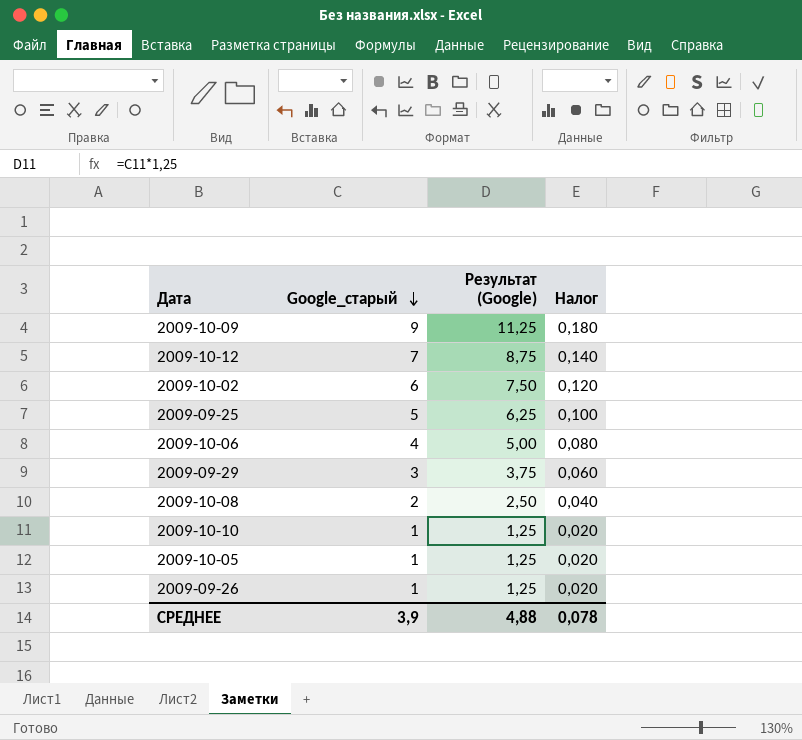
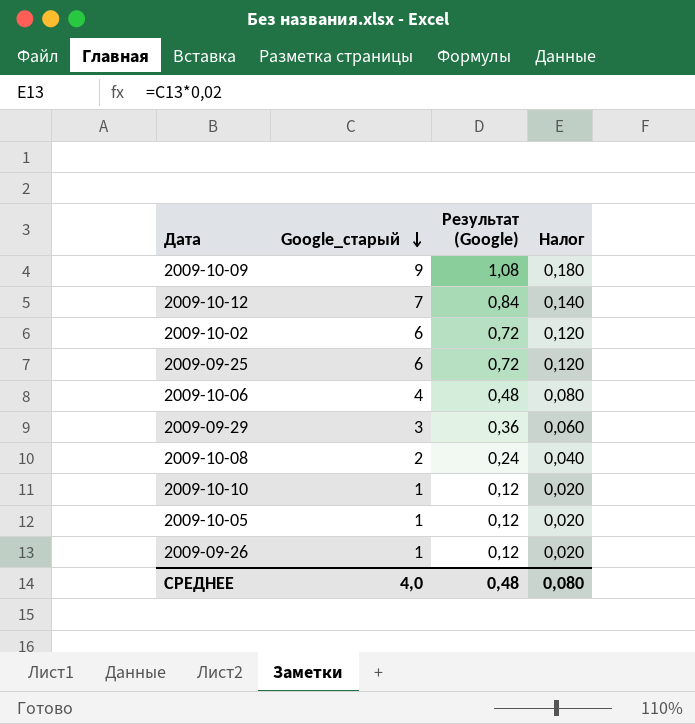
column Результат (Google) | formula: [Google_старый] * 1,25 -> [Google_старый] * 0,12
2009-09-25 | Google_старый: 5 -> 6
2009-09-25 | Налог: 0,100 -> 0,120
СРЕДНЕЕ | Google_старый: 3,9 -> 4,0
СРЕДНЕЕ | Результат (Google): 4,88 -> 0,48
СРЕДНЕЕ | Налог: 0,078 -> 0,080

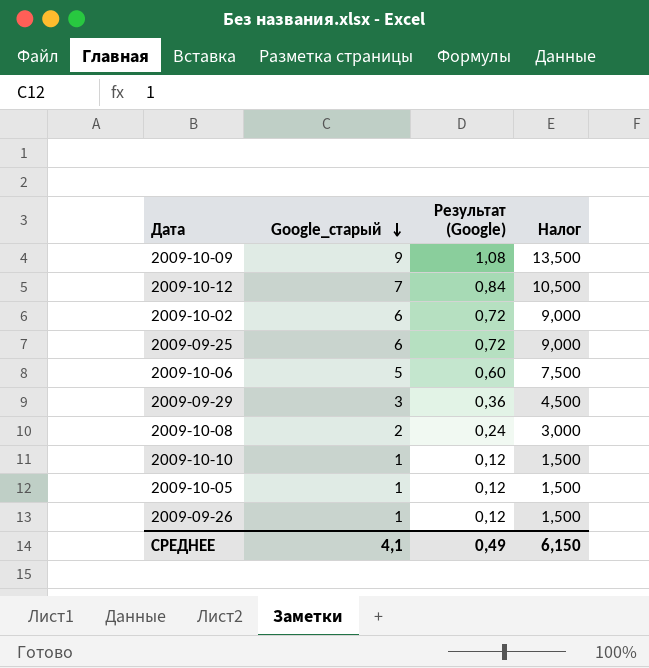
column Налог | formula: [Google_старый] * 0,02 -> [Google_старый] * 1,5
2009-10-06 | Google_старый: 4 -> 5
2009-10-06 | Результат (Google): 0,48 -> 0,60
СРЕДНЕЕ | Google_старый: 4,0 -> 4,1
СРЕДНЕЕ | Результат (Google): 0,48 -> 0,49
СРЕДНЕЕ | Налог: 0,080 -> 6,150

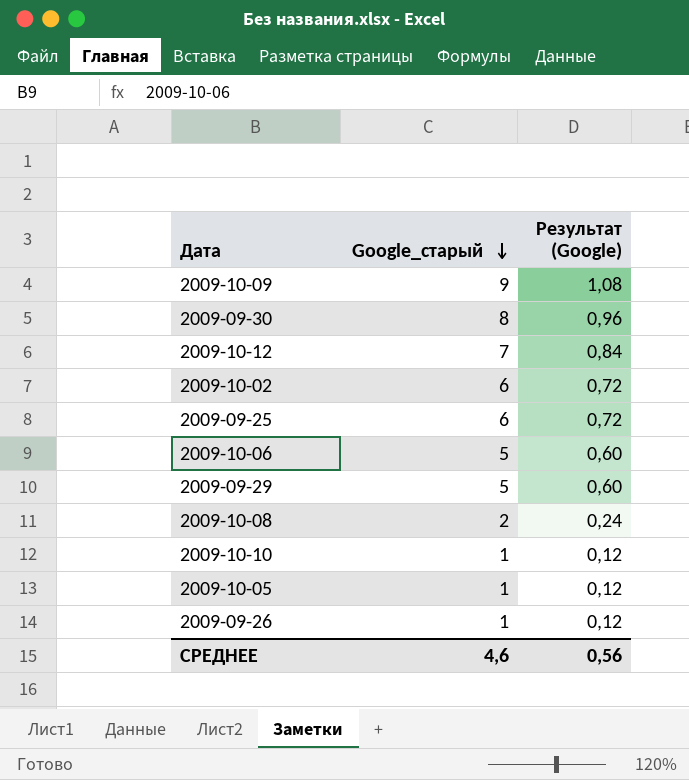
column Налог | formula: [Google_старый] * 1,5 -> none
row 2009-09-30: none -> 8 | 0,96
2009-09-29 | Google_старый: 3 -> 5
2009-09-29 | Результат (Google): 0,36 -> 0,60
СРЕДНЕЕ | Google_старый: 4,1 -> 4,6
СРЕДНЕЕ | Результат (Google): 0,49 -> 0,56

